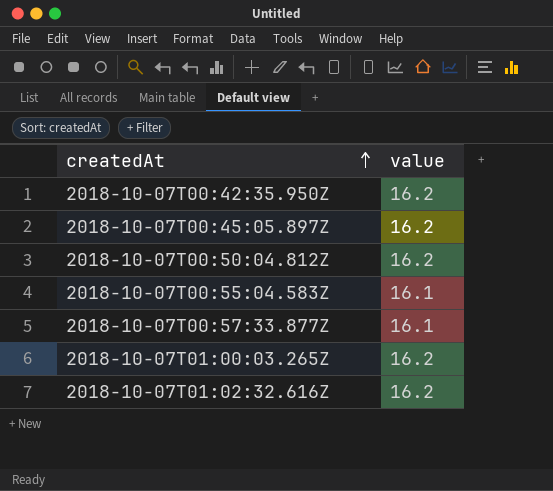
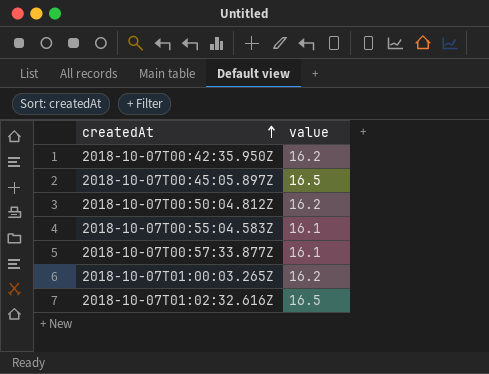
2018-10-07T00:45:05.897Z | value: 16.2 -> 16.5
2018-10-07T01:02:32.616Z | value: 16.2 -> 16.5

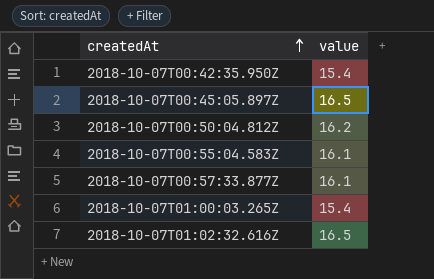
2018-10-07T00:42:35.950Z | value: 16.2 -> 15.4
2018-10-07T01:00:03.265Z | value: 16.2 -> 15.4

